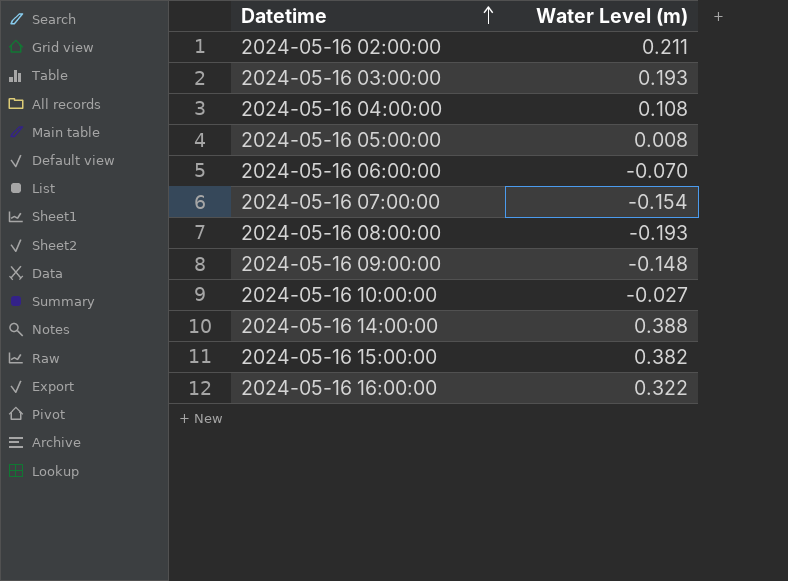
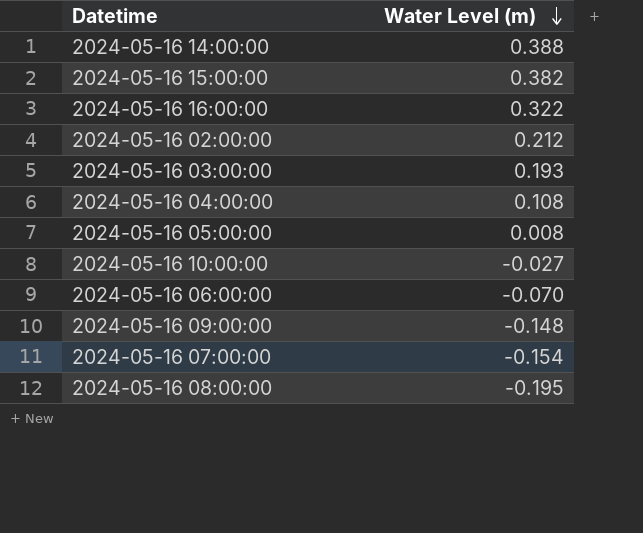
row order: Datetime ascending -> Water Level (m) descending
2024-05-16 02:00:00 | Water Level (m): 0.211 -> 0.212
2024-05-16 08:00:00 | Water Level (m): -0.193 -> -0.195

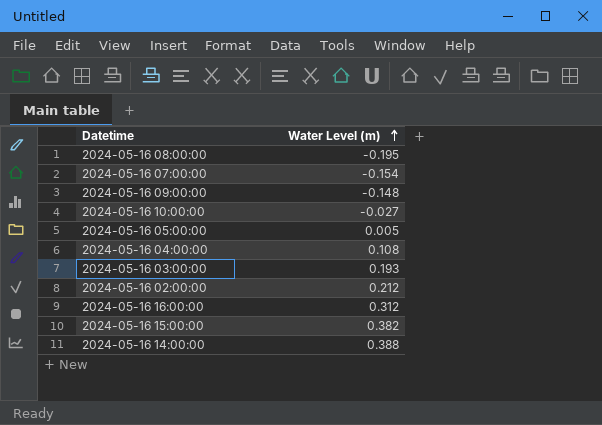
row order: Water Level (m) descending -> Water Level (m) ascending
row 2024-05-16 06:00:00: -0.070 -> none
2024-05-16 05:00:00 | Water Level (m): 0.008 -> 0.005
2024-05-16 16:00:00 | Water Level (m): 0.322 -> 0.312

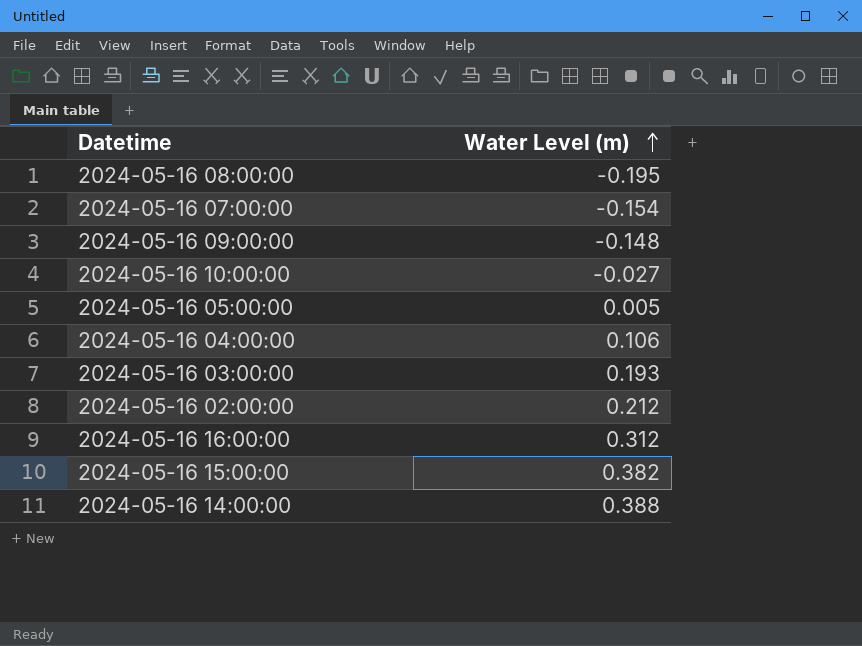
2024-05-16 04:00:00 | Water Level (m): 0.108 -> 0.106

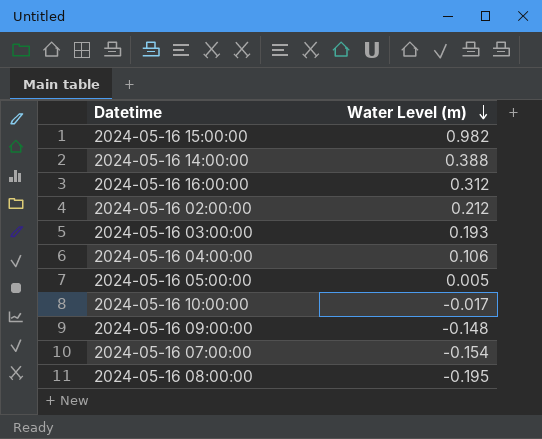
row order: Water Level (m) ascending -> Water Level (m) descending
2024-05-16 15:00:00 | Water Level (m): 0.382 -> 0.982
2024-05-16 10:00:00 | Water Level (m): -0.027 -> -0.017

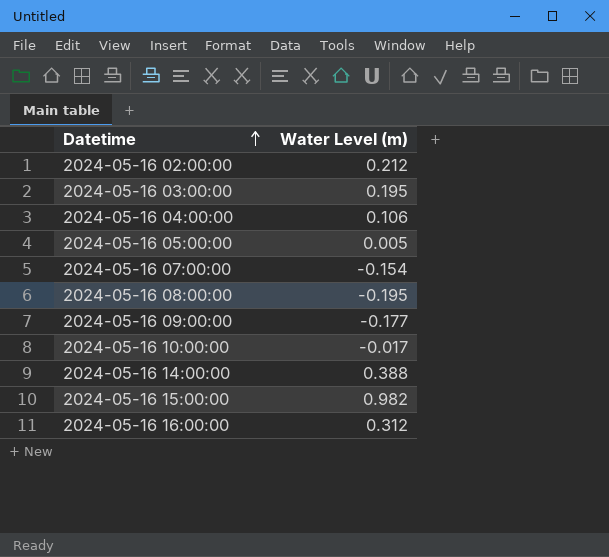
row order: Water Level (m) descending -> Datetime ascending
2024-05-16 03:00:00 | Water Level (m): 0.193 -> 0.195
2024-05-16 09:00:00 | Water Level (m): -0.148 -> -0.177

